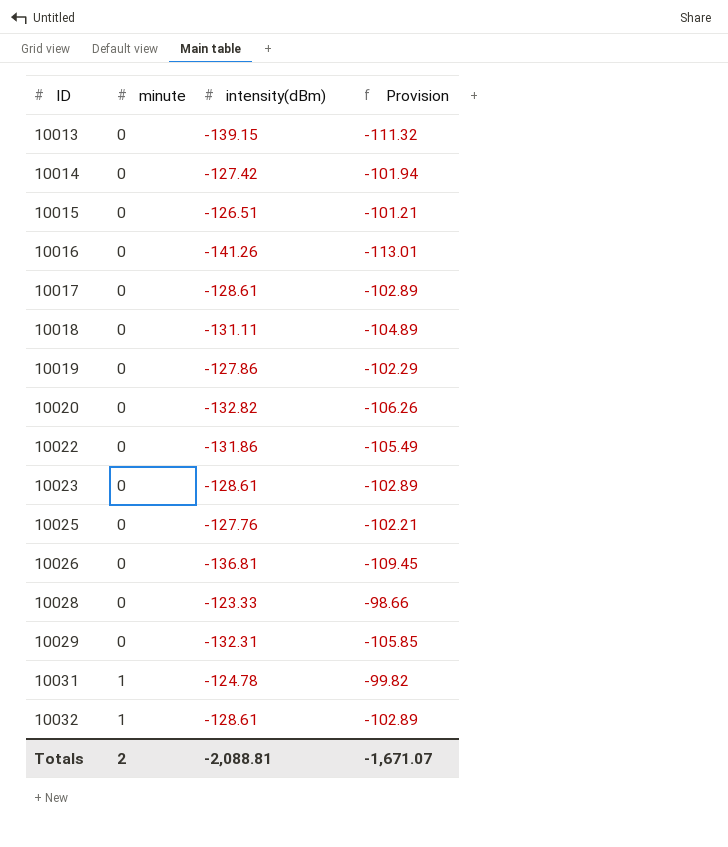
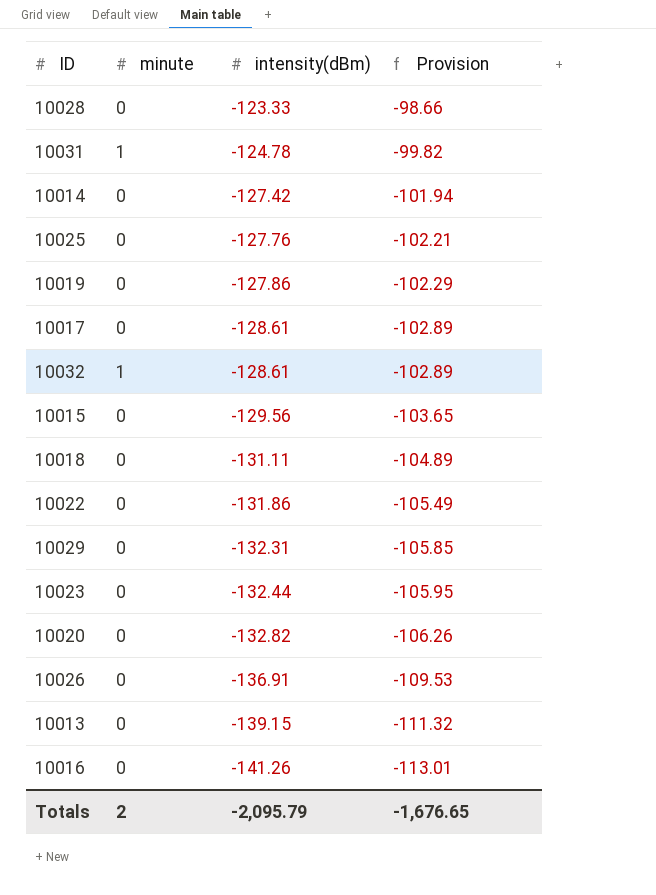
row order: ID ascending -> intensity(dBm) descending
10015 | intensity(dBm): -126.51 -> -129.56
10015 | Provision: -101.21 -> -103.65
10023 | intensity(dBm): -128.61 -> -132.44
10023 | Provision: -102.89 -> -105.95
10026 | intensity(dBm): -136.81 -> -136.91
10026 | Provision: -109.45 -> -109.53
Totals | intensity(dBm): -2,088.81 -> -2,095.79
Totals | Provision: -1,671.07 -> -1,676.65

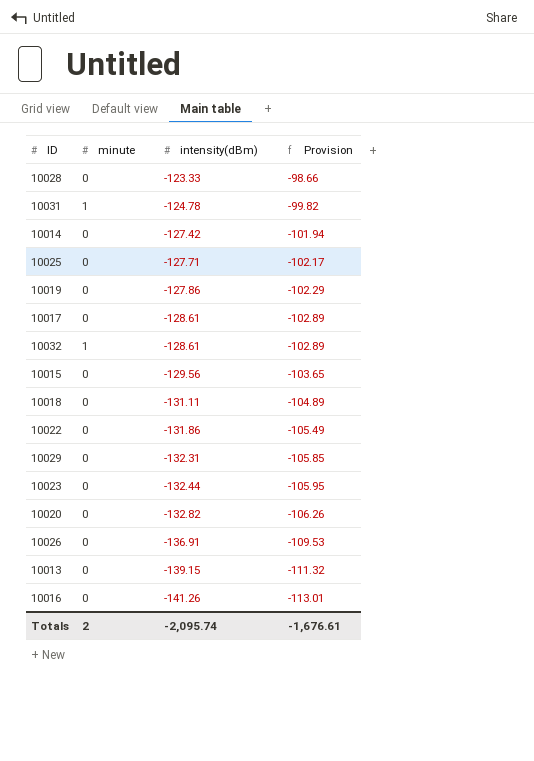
10025 | intensity(dBm): -127.76 -> -127.71
10025 | Provision: -102.21 -> -102.17
Totals | intensity(dBm): -2,095.79 -> -2,095.74
Totals | Provision: -1,676.65 -> -1,676.61

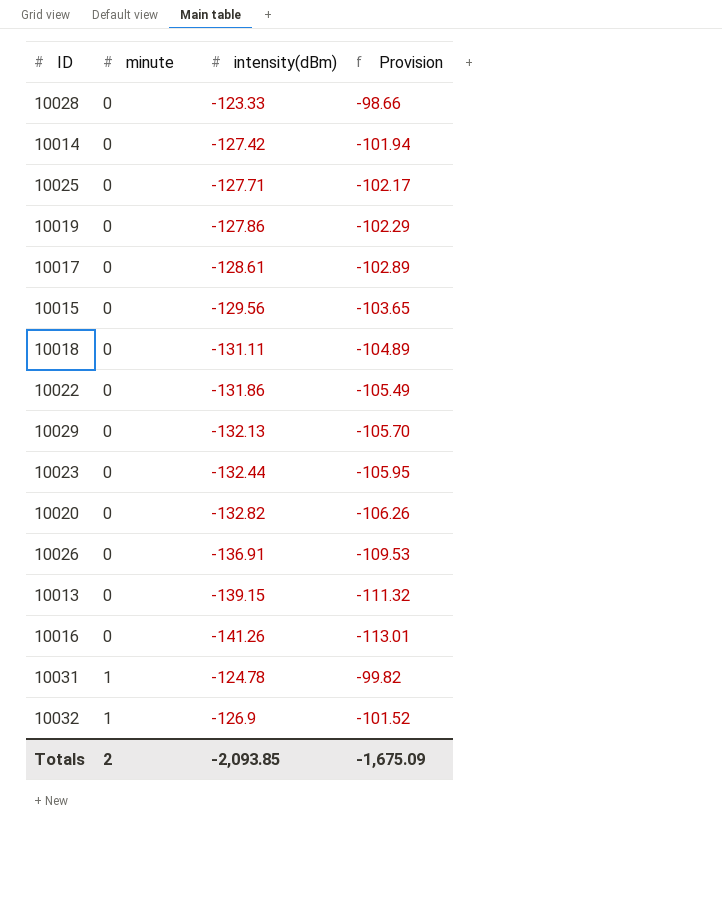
row order: intensity(dBm) descending -> minute ascending
10029 | intensity(dBm): -132.31 -> -132.13
10029 | Provision: -105.85 -> -105.70
10032 | intensity(dBm): -128.61 -> -126.9
10032 | Provision: -102.89 -> -101.52
Totals | intensity(dBm): -2,095.74 -> -2,093.85
Totals | Provision: -1,676.61 -> -1,675.09

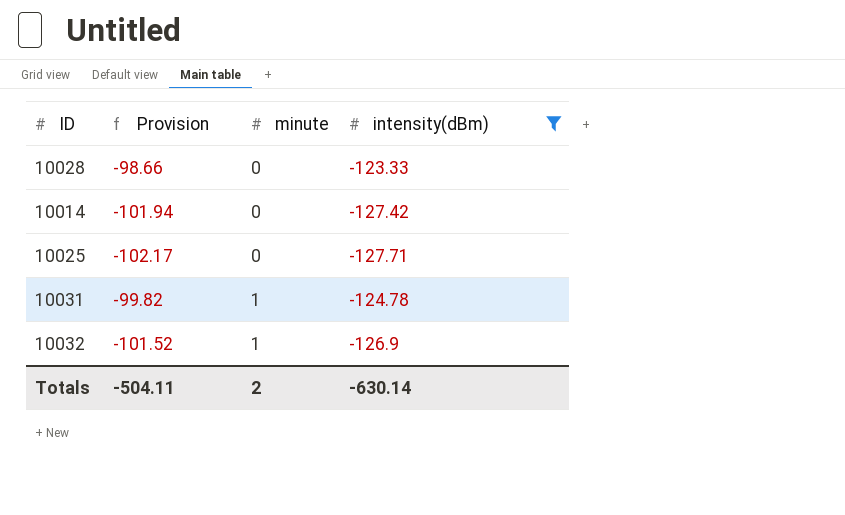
filter: none -> intensity(dBm) >= -127.71
column Provision | position: 4 -> 2
Totals | Provision: -1,675.09 -> -504.11
Totals | intensity(dBm): -2,093.85 -> -630.14

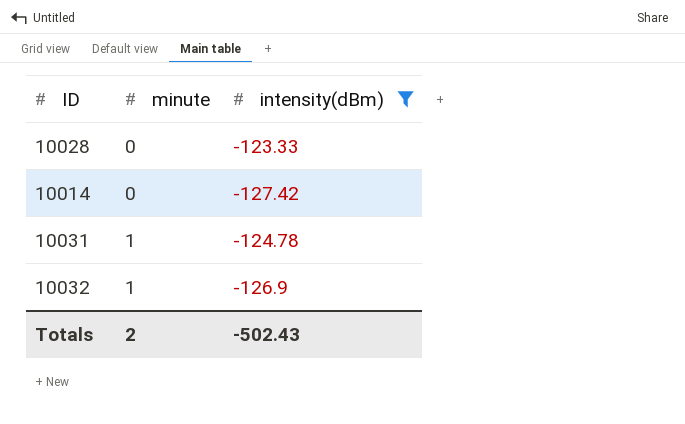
column Provision | formula: [intensity(dBm)] * 0.8 -> none
row 10025: -102.17 | 0 | -127.71 -> none
Totals | intensity(dBm): -630.14 -> -502.43

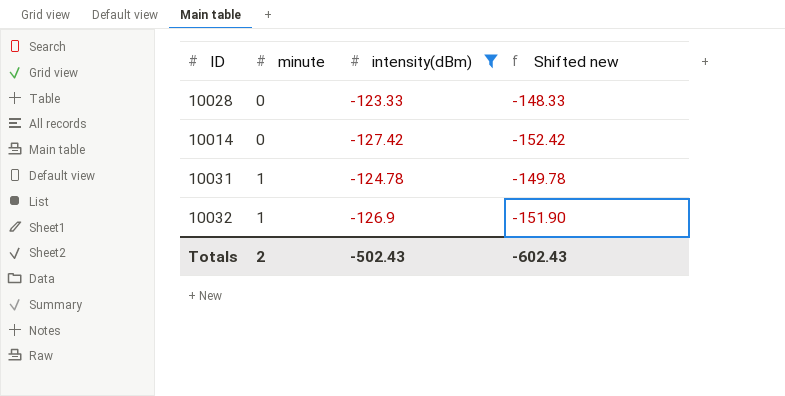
column Shifted new | formula: none -> [intensity(dBm)] - 25

